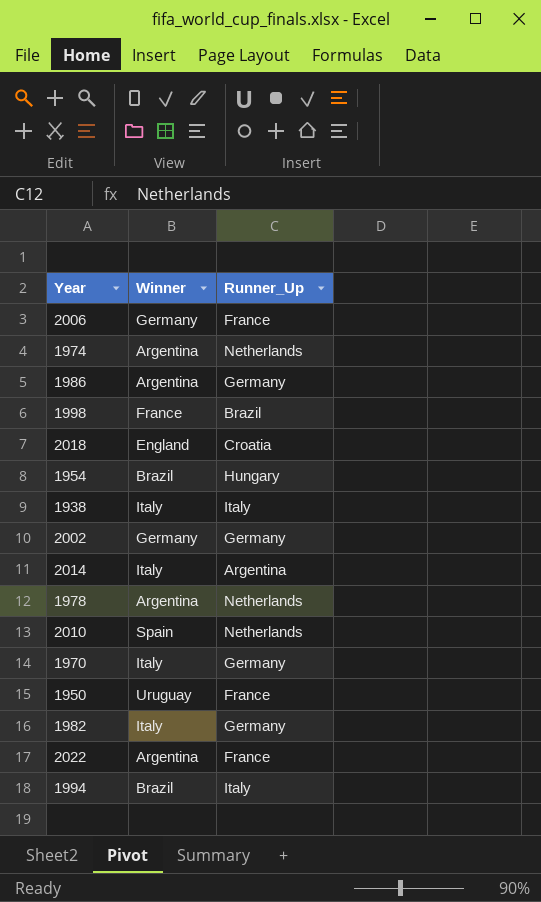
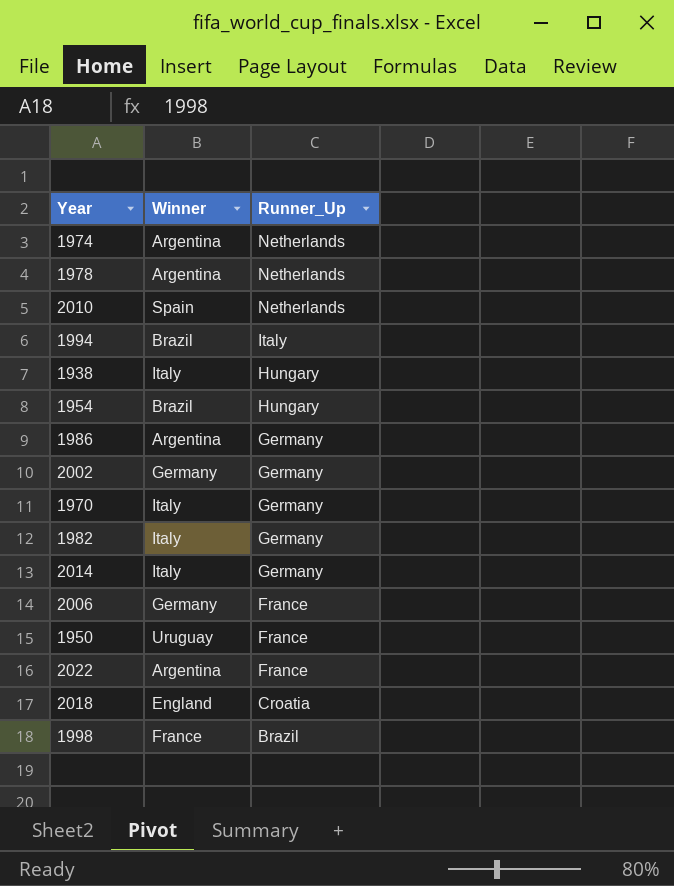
row order: none -> Runner_Up descending
1938 | Runner_Up: Italy -> Hungary
2014 | Runner_Up: Argentina -> Germany

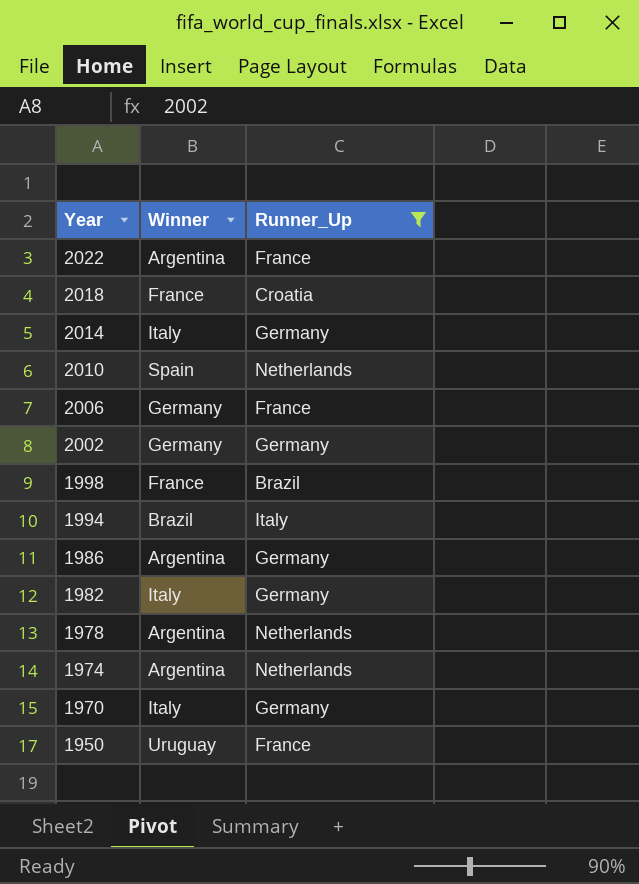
filter: none -> Runner_Up != Hungary
row order: Runner_Up descending -> Year descending
2018 | Winner: England -> France

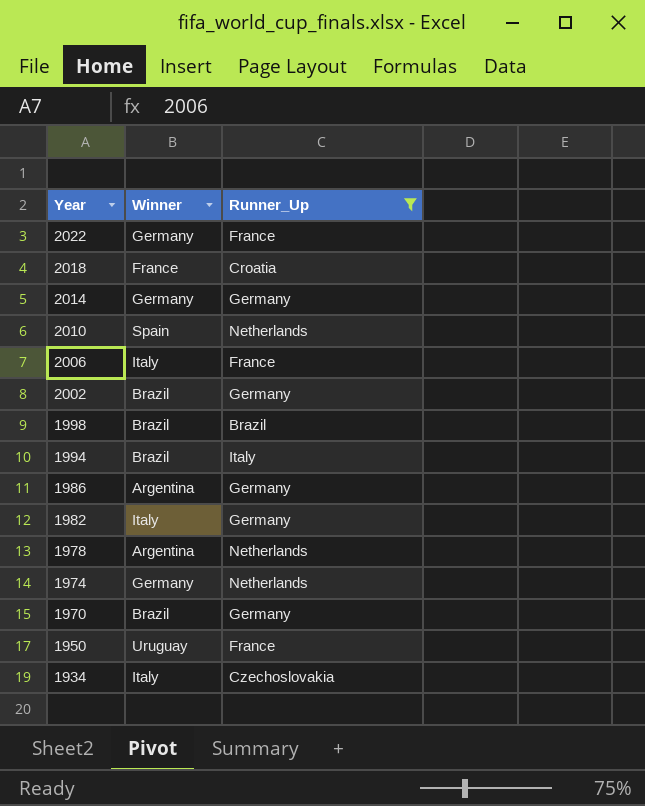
2022 | Winner: Argentina -> Germany
2014 | Winner: Italy -> Germany
2006 | Winner: Germany -> Italy
2002 | Winner: Germany -> Brazil
1998 | Winner: France -> Brazil
1974 | Winner: Argentina -> Germany
1970 | Winner: Italy -> Brazil
row 1934: none -> Italy | Czechoslovakia

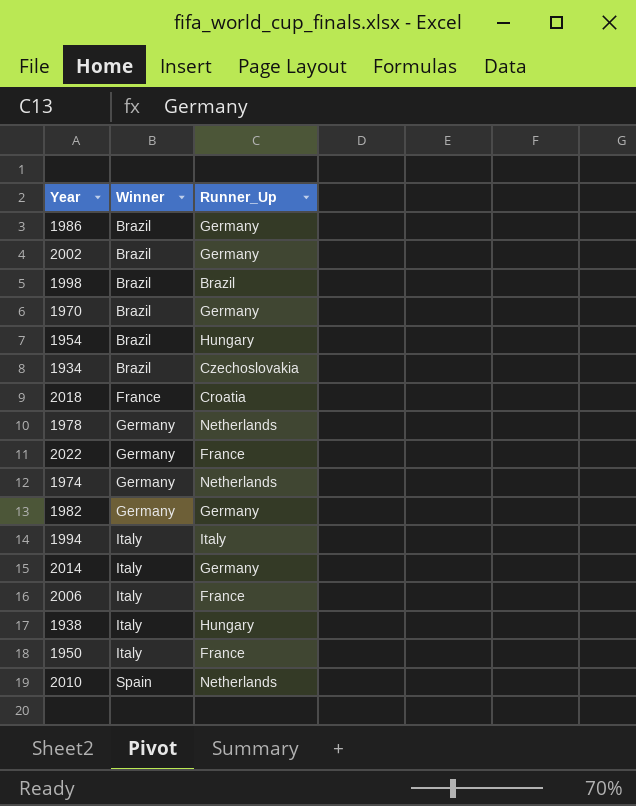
filter: Runner_Up != Hungary -> none
row order: Year descending -> Winner ascending
1986 | Winner: Argentina -> Brazil
1934 | Winner: Italy -> Brazil
1978 | Winner: Argentina -> Germany
1982 | Winner: Italy -> Germany
1994 | Winner: Brazil -> Italy
2014 | Winner: Germany -> Italy
1950 | Winner: Uruguay -> Italy

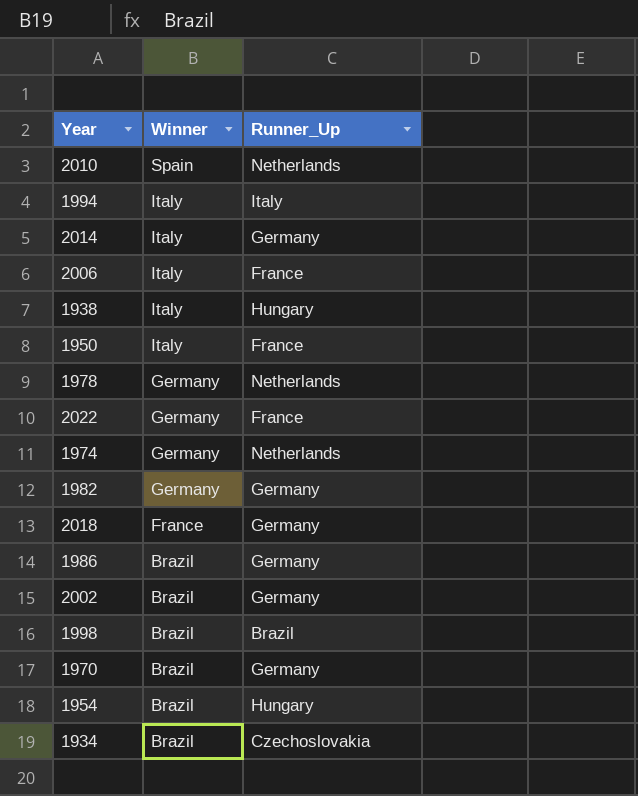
row order: Winner ascending -> Winner descending
2018 | Runner_Up: Croatia -> Germany

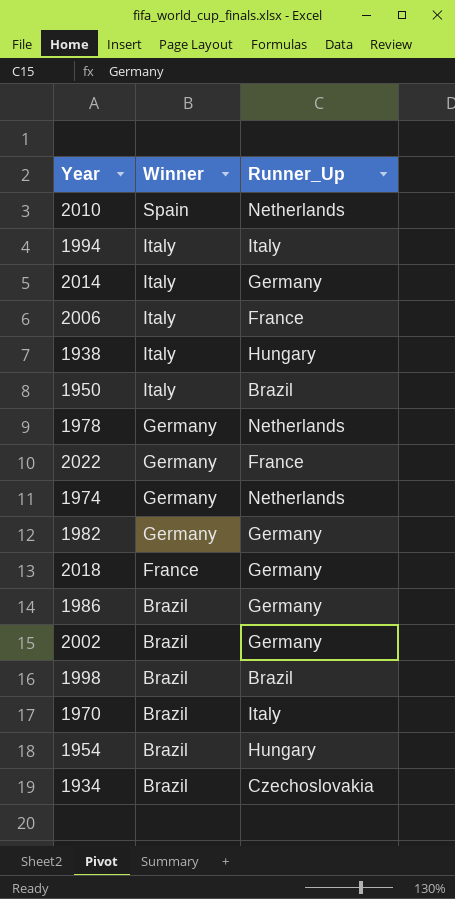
1950 | Runner_Up: France -> Brazil
1970 | Runner_Up: Germany -> Italy

